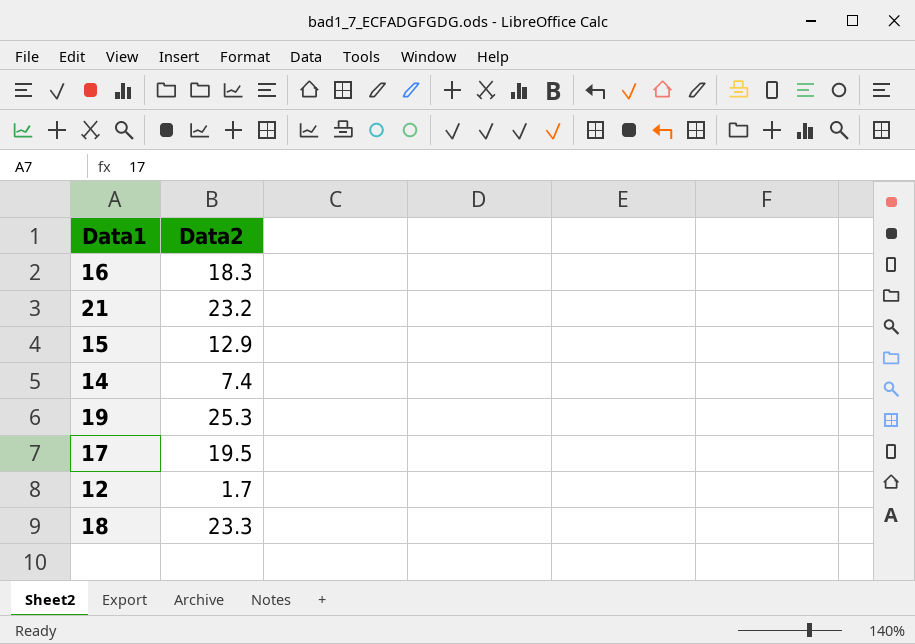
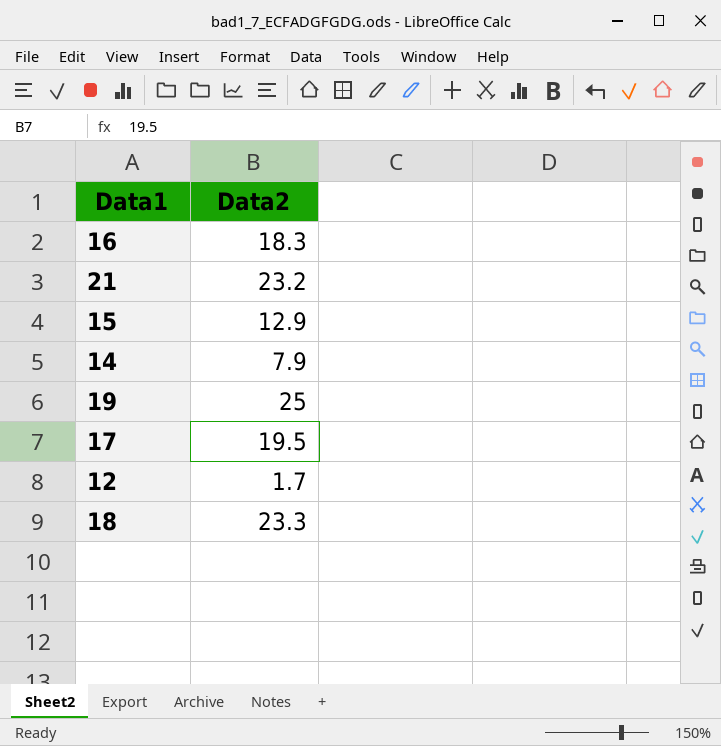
14 | Data2: 7.4 -> 7.9
19 | Data2: 25.3 -> 25

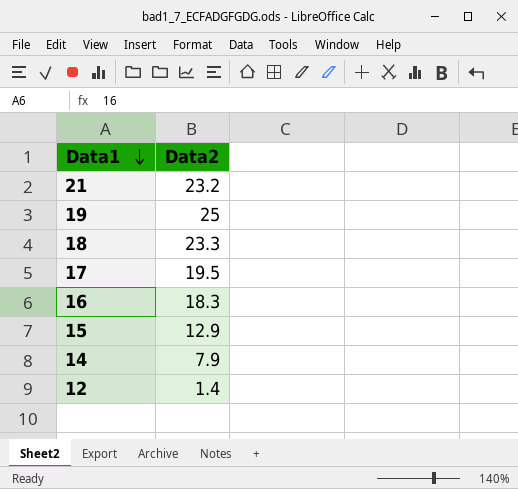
row order: none -> Data1 descending
12 | Data2: 1.7 -> 1.4

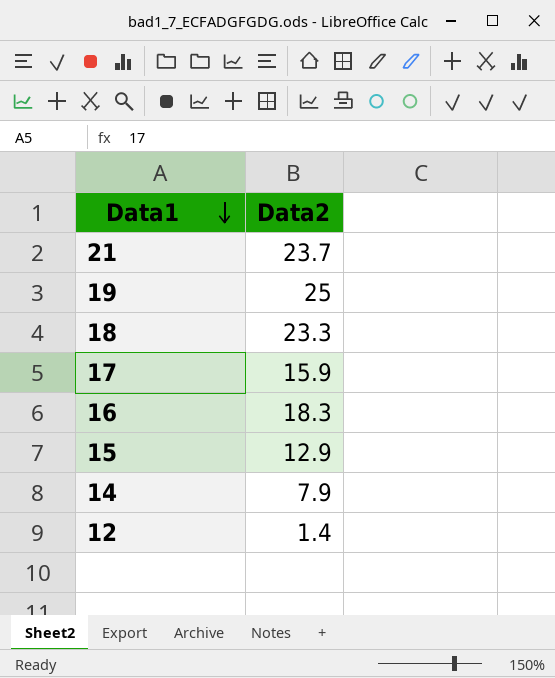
21 | Data2: 23.2 -> 23.7
17 | Data2: 19.5 -> 15.9

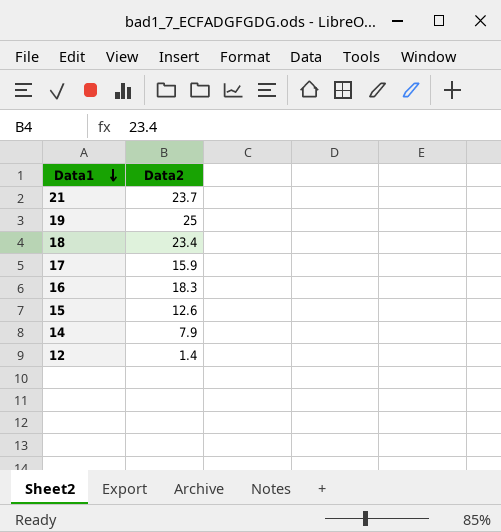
18 | Data2: 23.3 -> 23.4
15 | Data2: 12.9 -> 12.6

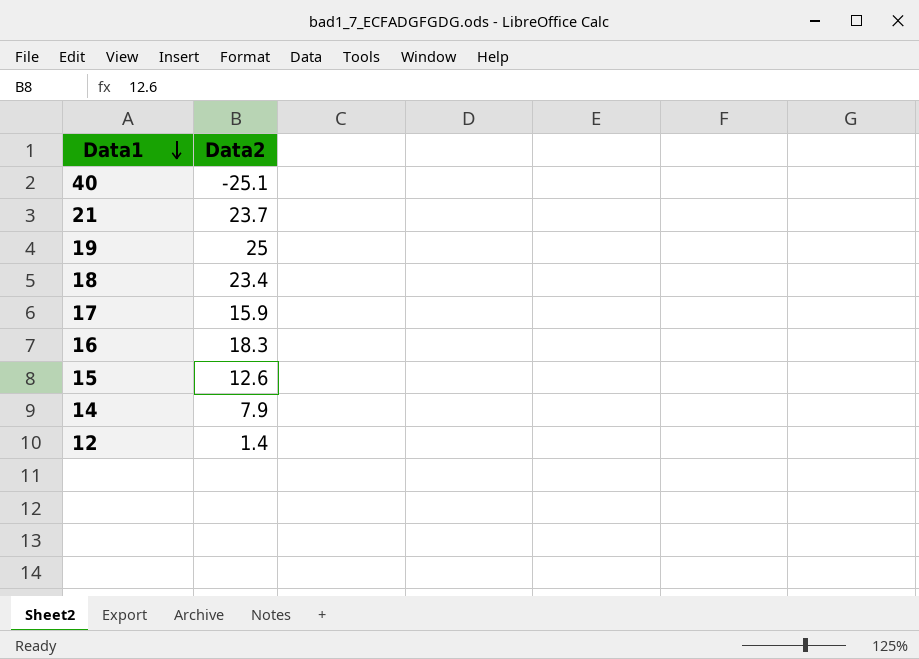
row 40: none -> -25.1

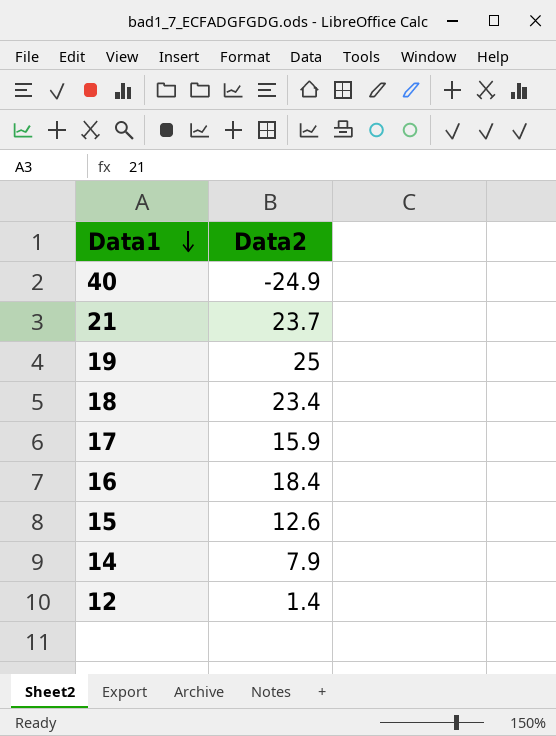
40 | Data2: -25.1 -> -24.9
16 | Data2: 18.3 -> 18.4

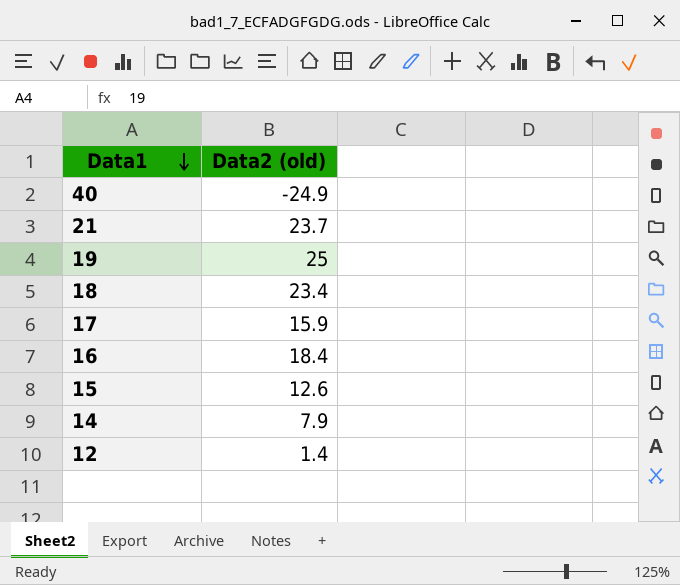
column name: Data2 -> Data2 (old)

